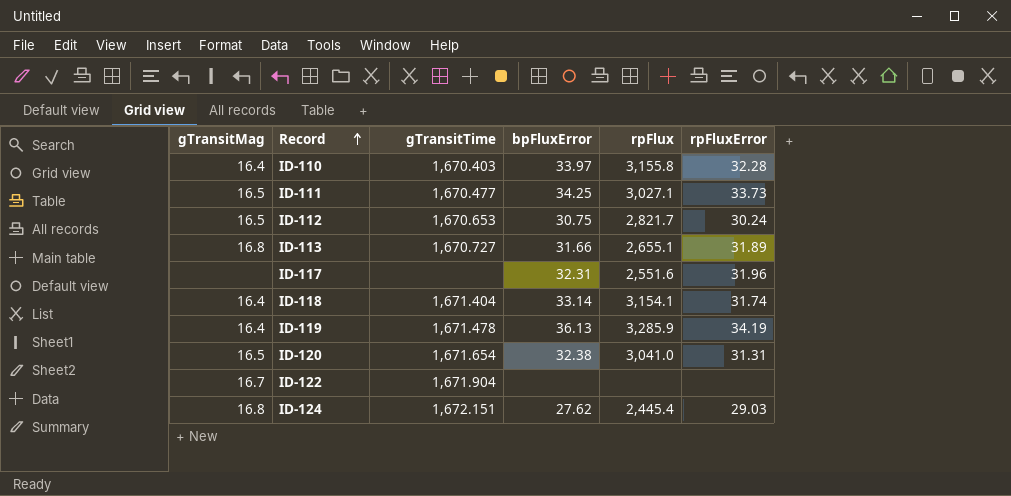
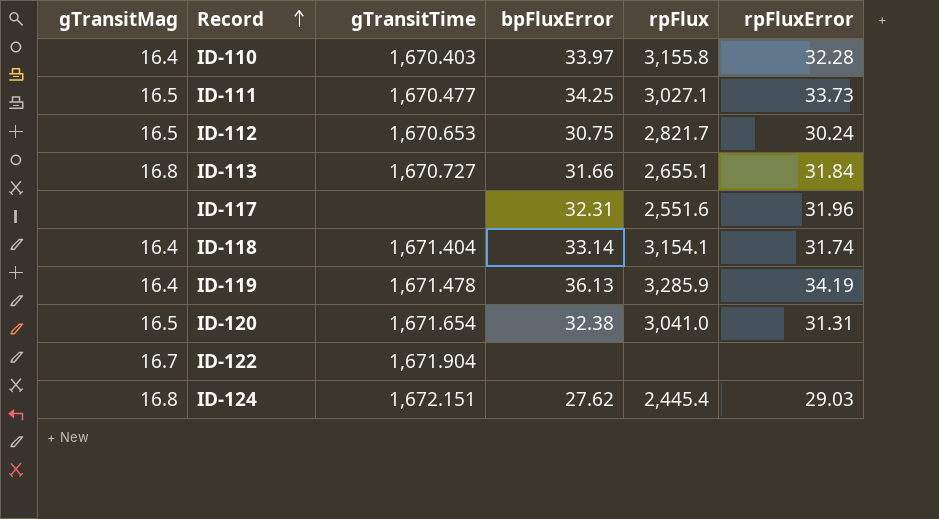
ID-113 | rpFluxError: 31.89 -> 31.84

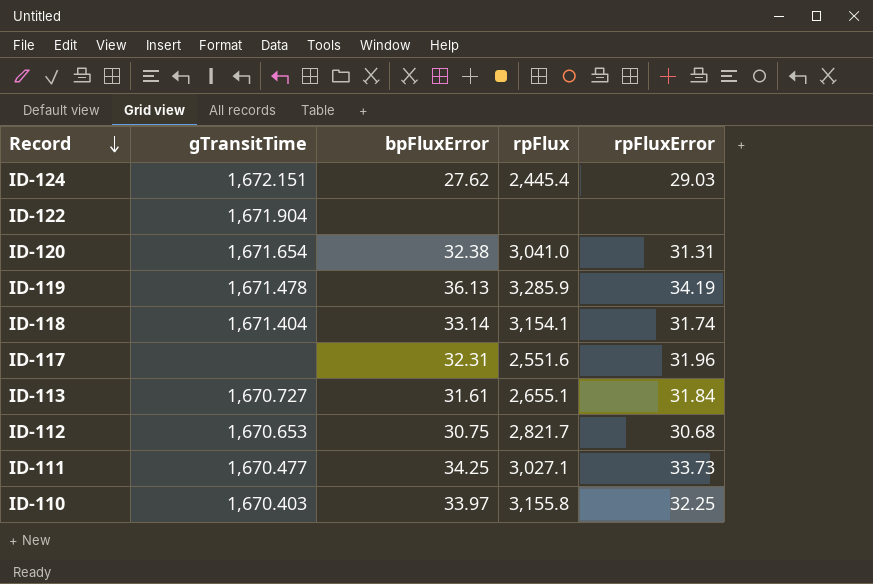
row order: Record ascending -> Record descending
column gTransitMag | position: 1 -> none
ID-113 | bpFluxError: 31.66 -> 31.61
ID-112 | rpFluxError: 30.24 -> 30.68
ID-110 | rpFluxError: 32.28 -> 32.25

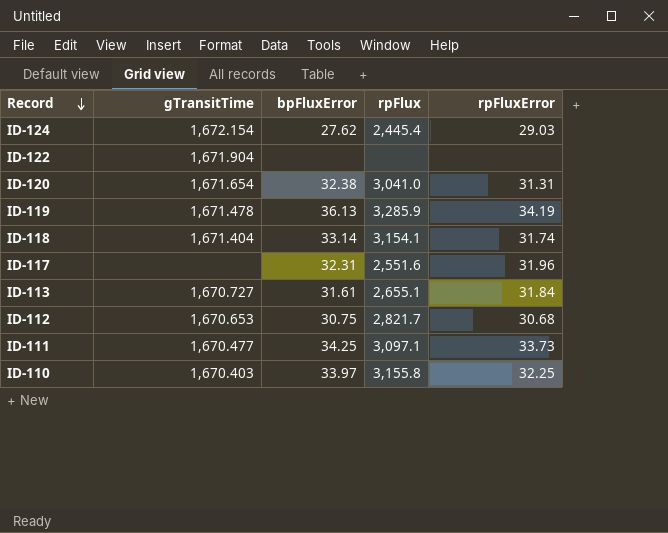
ID-124 | gTransitTime: 1,672.151 -> 1,672.154
ID-111 | rpFlux: 3,027.1 -> 3,097.1

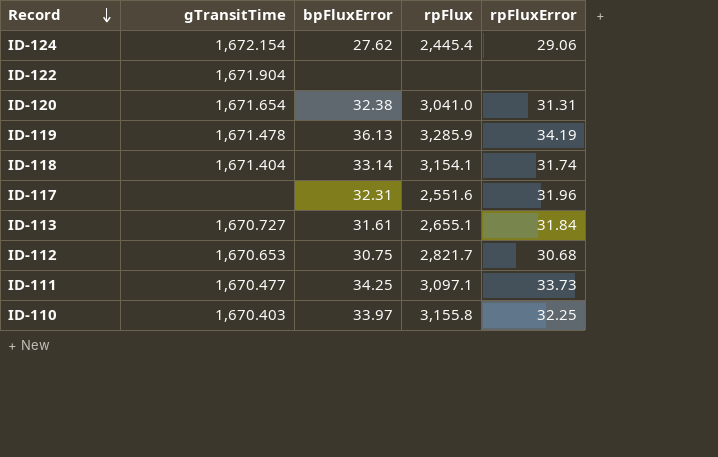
ID-124 | rpFluxError: 29.03 -> 29.06

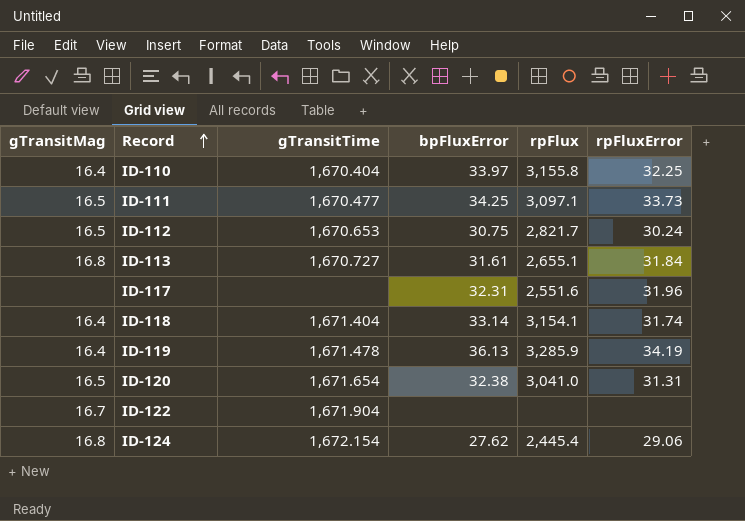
row order: Record descending -> Record ascending
column gTransitMag | position: none -> 1
ID-110 | gTransitTime: 1,670.403 -> 1,670.404
ID-112 | rpFluxError: 30.68 -> 30.24

